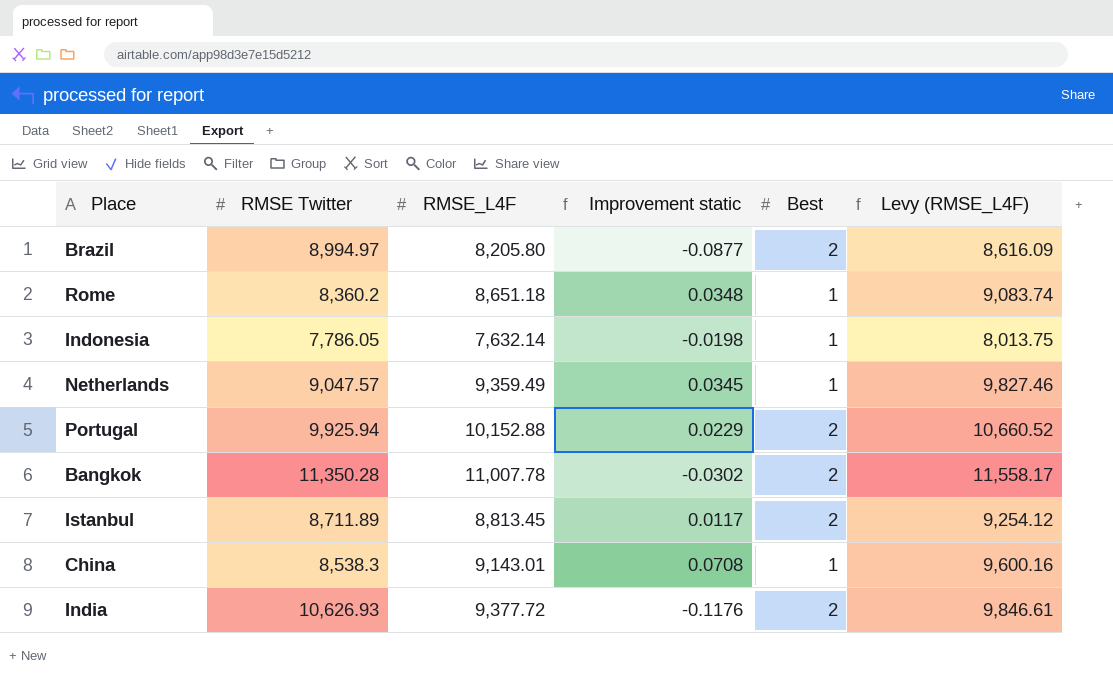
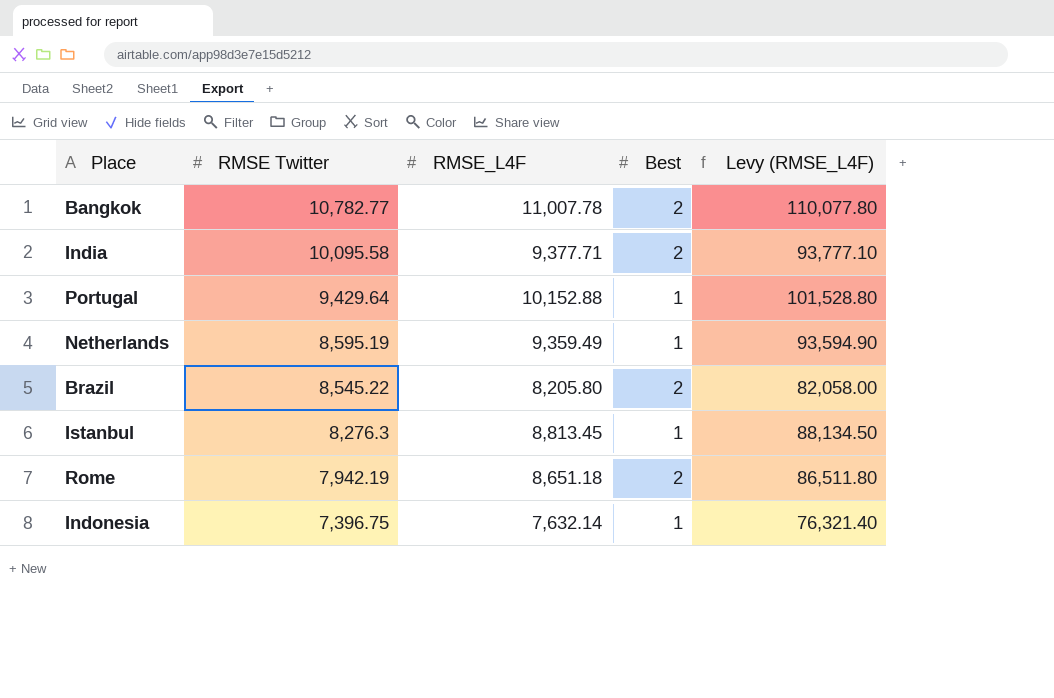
row order: none -> RMSE Twitter descending
column Improvement static | formula: ([RMSE_L4F] - [RMSE Twitter]) / [RMSE Twitter] -> none
column Levy (RMSE_L4F) | formula: [RMSE_L4F] * 1.05 -> [RMSE_L4F] * 10
row China: 8,538.3 | 9,143.01 | 0.0708 | 1 | 9,600.16 -> none
Bangkok | RMSE Twitter: 11,350.28 -> 10,782.77
India | RMSE Twitter: 10,626.93 -> 10,095.58
India | RMSE_L4F: 9,377.72 -> 9,377.71
Portugal | RMSE Twitter: 9,925.94 -> 9,429.64
Portugal | Best: 2 -> 1
Netherlands | RMSE Twitter: 9,047.57 -> 8,595.19
Brazil | RMSE Twitter: 8,994.97 -> 8,545.22
Istanbul | RMSE Twitter: 8,711.89 -> 8,276.3
Istanbul | Best: 2 -> 1
Rome | RMSE Twitter: 8,360.2 -> 7,942.19
Rome | Best: 1 -> 2
Indonesia | RMSE Twitter: 7,786.05 -> 7,396.75

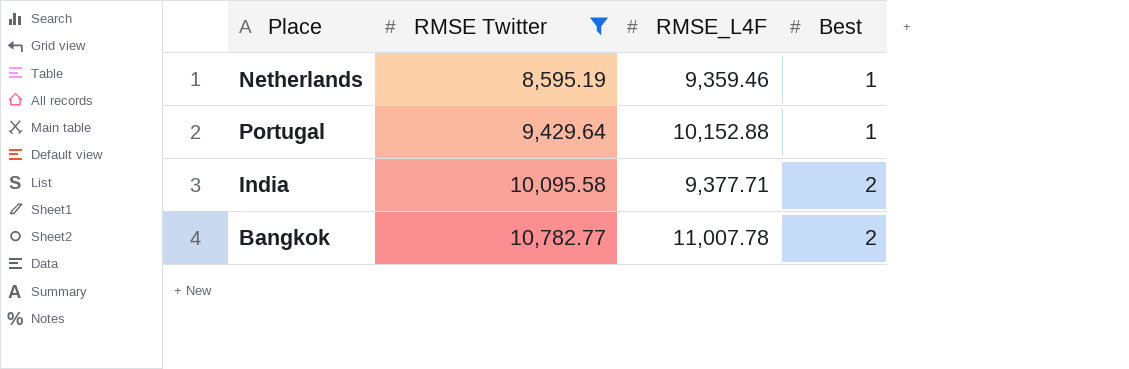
filter: none -> RMSE Twitter >= 8,595.19
row order: RMSE Twitter descending -> RMSE Twitter ascending
column Levy (RMSE_L4F) | formula: [RMSE_L4F] * 10 -> none
Netherlands | RMSE_L4F: 9,359.49 -> 9,359.46

